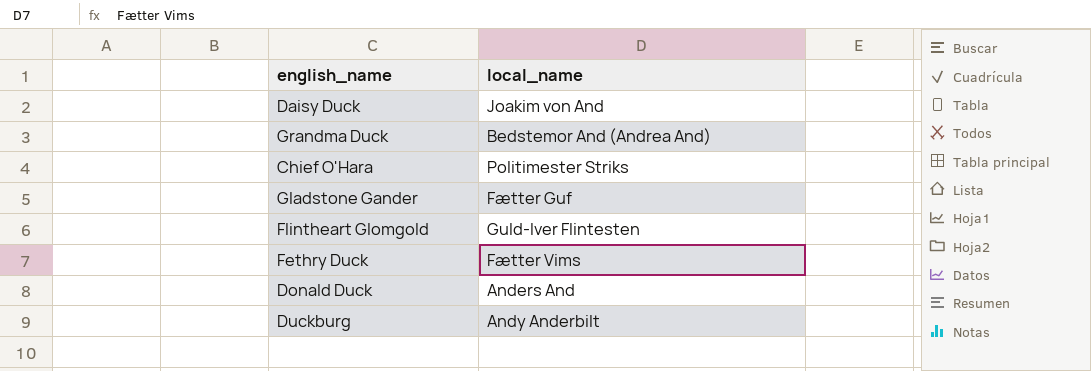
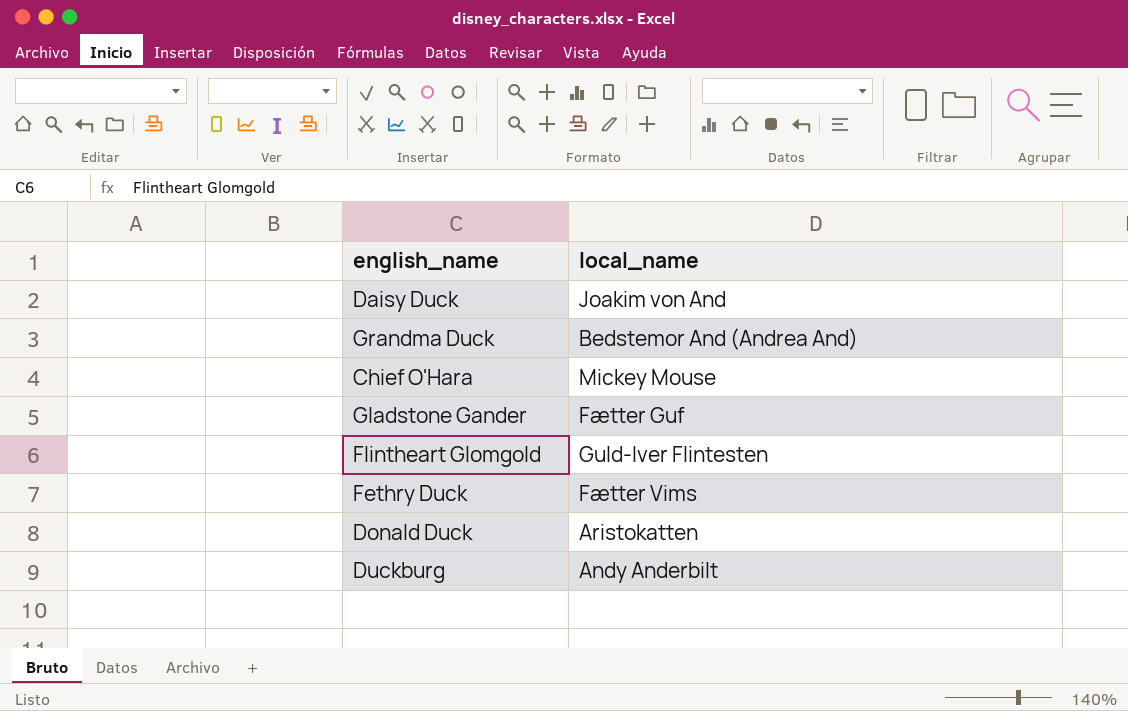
Chief O'Hara | local_name: Politimester Striks -> Mickey Mouse
Donald Duck | local_name: Anders And -> Aristokatten

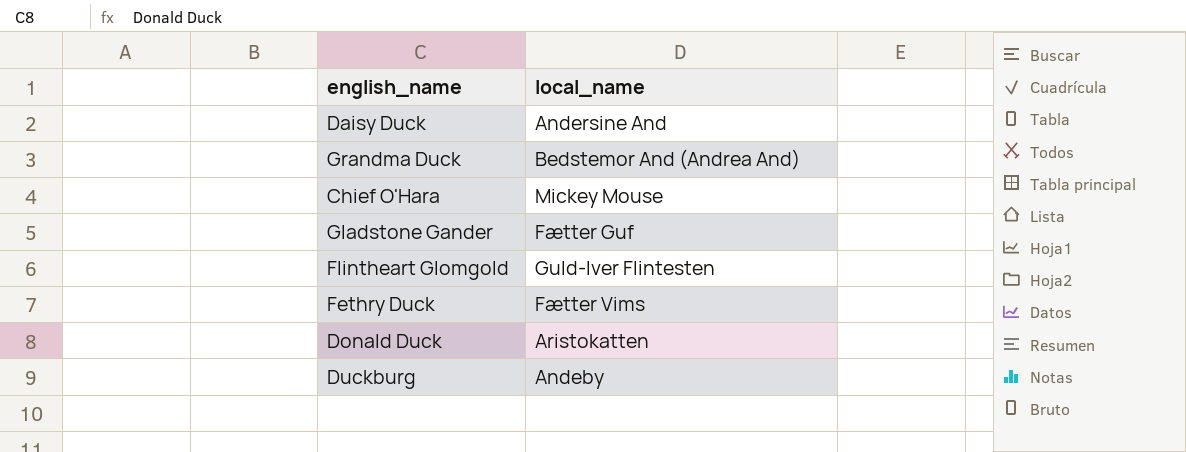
Daisy Duck | local_name: Joakim von And -> Andersine And
Duckburg | local_name: Andy Anderbilt -> Andeby

